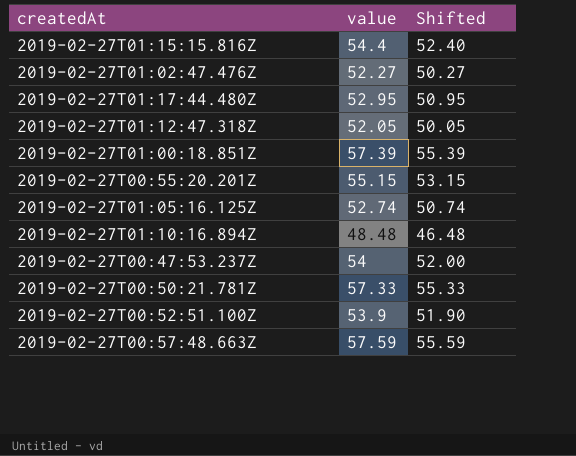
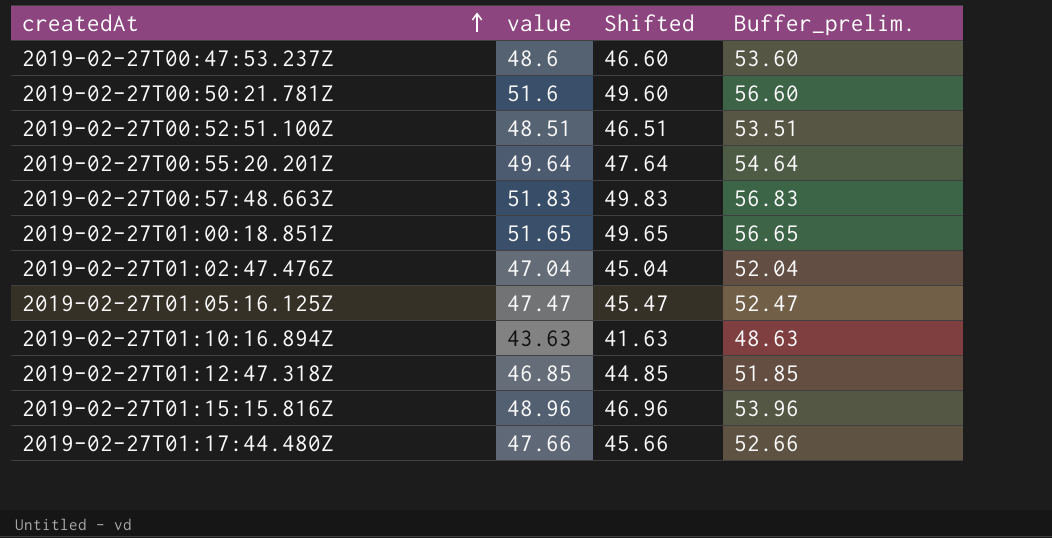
row order: none -> createdAt ascending
column Buffer_prelim. | formula: none -> [value] + 5
2019-02-27T00:47:53.237Z | value: 54 -> 48.6
2019-02-27T00:47:53.237Z | Shifted: 52.00 -> 46.60
2019-02-27T00:50:21.781Z | value: 57.33 -> 51.6
2019-02-27T00:50:21.781Z | Shifted: 55.33 -> 49.60
2019-02-27T00:52:51.100Z | value: 53.9 -> 48.51
2019-02-27T00:52:51.100Z | Shifted: 51.90 -> 46.51
2019-02-27T00:55:20.201Z | value: 55.15 -> 49.64
2019-02-27T00:55:20.201Z | Shifted: 53.15 -> 47.64
2019-02-27T00:57:48.663Z | value: 57.59 -> 51.83
2019-02-27T00:57:48.663Z | Shifted: 55.59 -> 49.83
2019-02-27T01:00:18.851Z | value: 57.39 -> 51.65
2019-02-27T01:00:18.851Z | Shifted: 55.39 -> 49.65
2019-02-27T01:02:47.476Z | value: 52.27 -> 47.04
2019-02-27T01:02:47.476Z | Shifted: 50.27 -> 45.04
2019-02-27T01:05:16.125Z | value: 52.74 -> 47.47
2019-02-27T01:05:16.125Z | Shifted: 50.74 -> 45.47
2019-02-27T01:10:16.894Z | value: 48.48 -> 43.63
2019-02-27T01:10:16.894Z | Shifted: 46.48 -> 41.63
2019-02-27T01:12:47.318Z | value: 52.05 -> 46.85
2019-02-27T01:12:47.318Z | Shifted: 50.05 -> 44.85
2019-02-27T01:15:15.816Z | value: 54.4 -> 48.96
2019-02-27T01:15:15.816Z | Shifted: 52.40 -> 46.96
2019-02-27T01:17:44.480Z | value: 52.95 -> 47.66
2019-02-27T01:17:44.480Z | Shifted: 50.95 -> 45.66

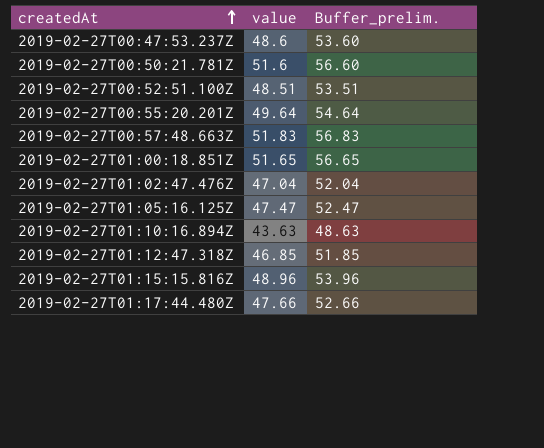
column Shifted | formula: [value] - 2 -> none

